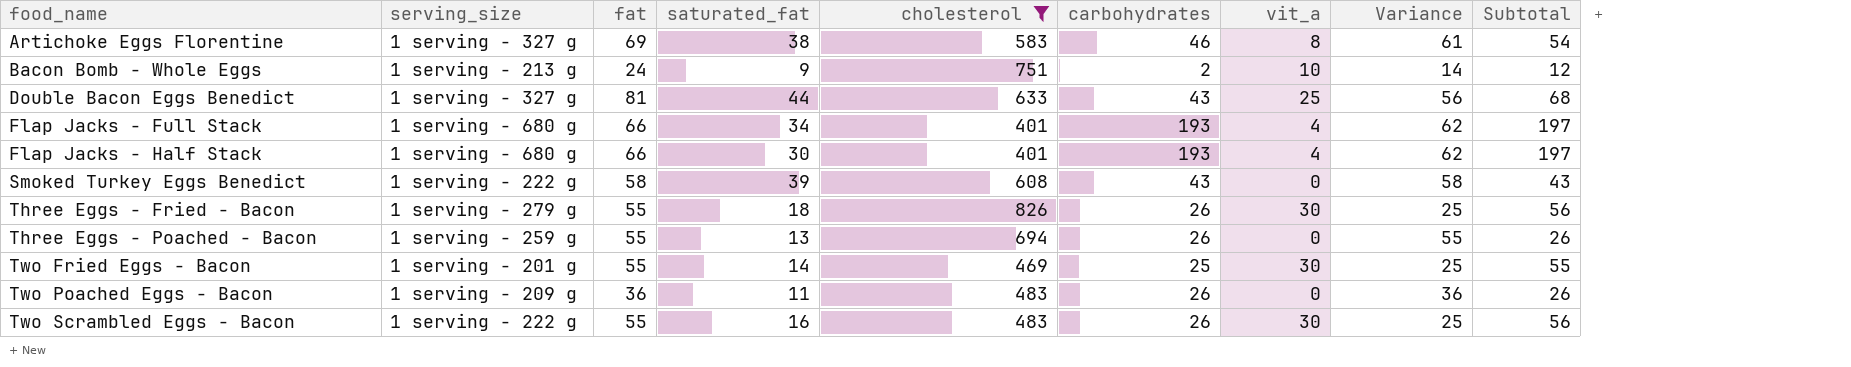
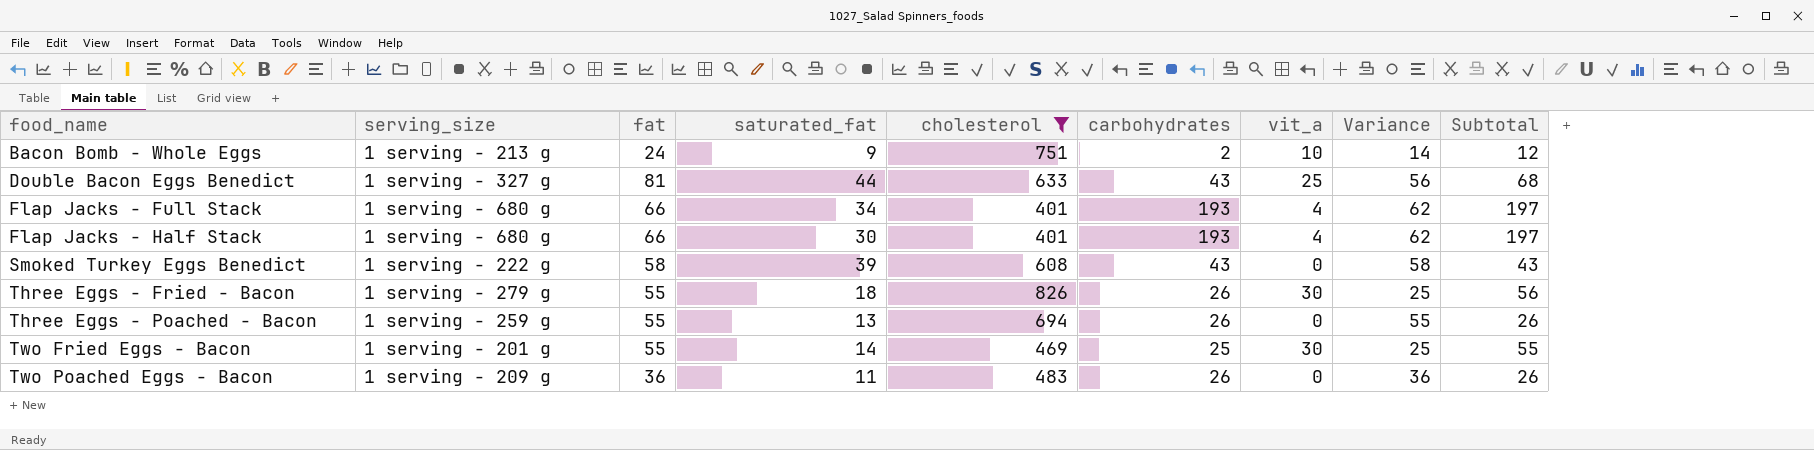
row Artichoke Eggs Florentine: 1 serving - 327 g | 69 | 38 | 583 | 46 | 8 | 61 | 54 -> none
row Two Scrambled Eggs - Bacon: 1 serving - 222 g | 55 | 16 | 483 | 26 | 30 | 25 | 56 -> none

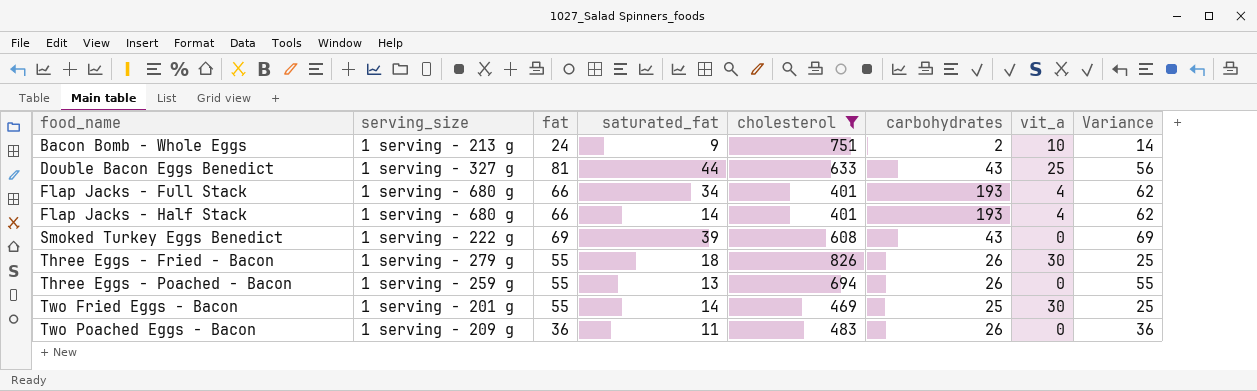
column Subtotal | formula: [carbohydrates] + [vit_a] -> none
Flap Jacks - Half Stack | saturated_fat: 30 -> 14
Smoked Turkey Eggs Benedict | fat: 58 -> 69
Smoked Turkey Eggs Benedict | Variance: 58 -> 69

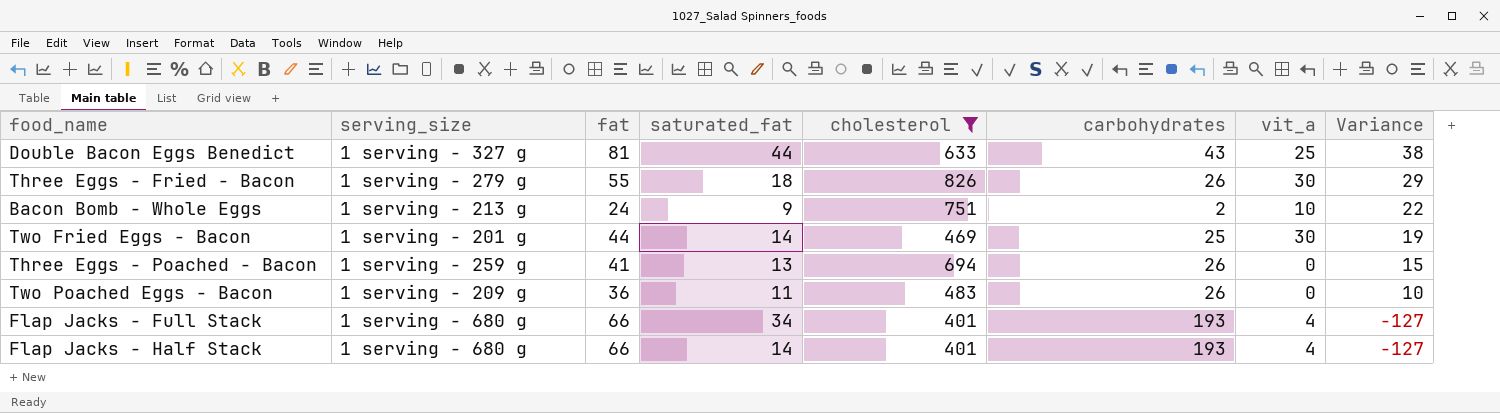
row order: food_name ascending -> Variance descending
column Variance | formula: [fat] - [vit_a] -> [fat] - [carbohydrates]
row Smoked Turkey Eggs Benedict: 1 serving - 222 g | 69 | 39 | 608 | 43 | 0 | 69 -> none
Two Fried Eggs - Bacon | fat: 55 -> 44
Three Eggs - Poached - Bacon | fat: 55 -> 41

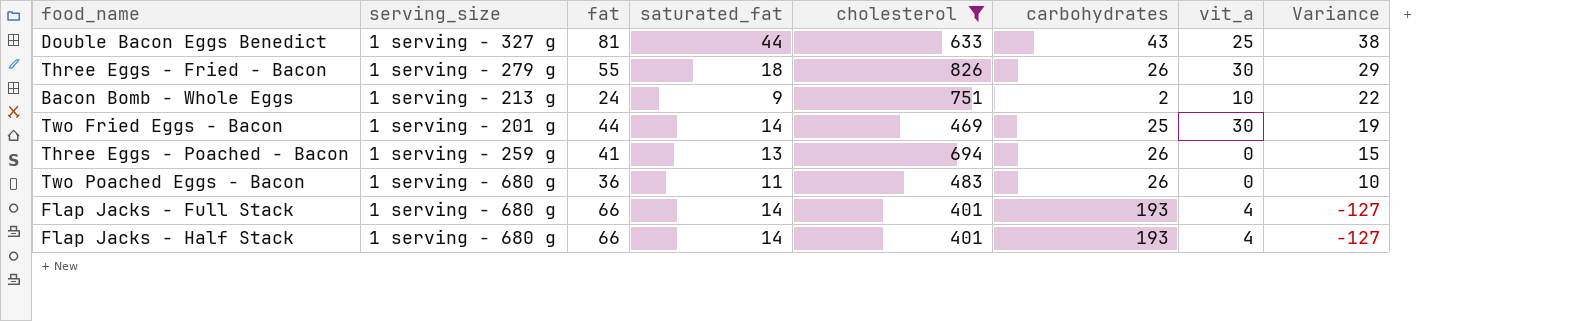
Two Poached Eggs - Bacon | serving_size: 1 serving - 209 g -> 1 serving - 680 g
Flap Jacks - Full Stack | saturated_fat: 34 -> 14

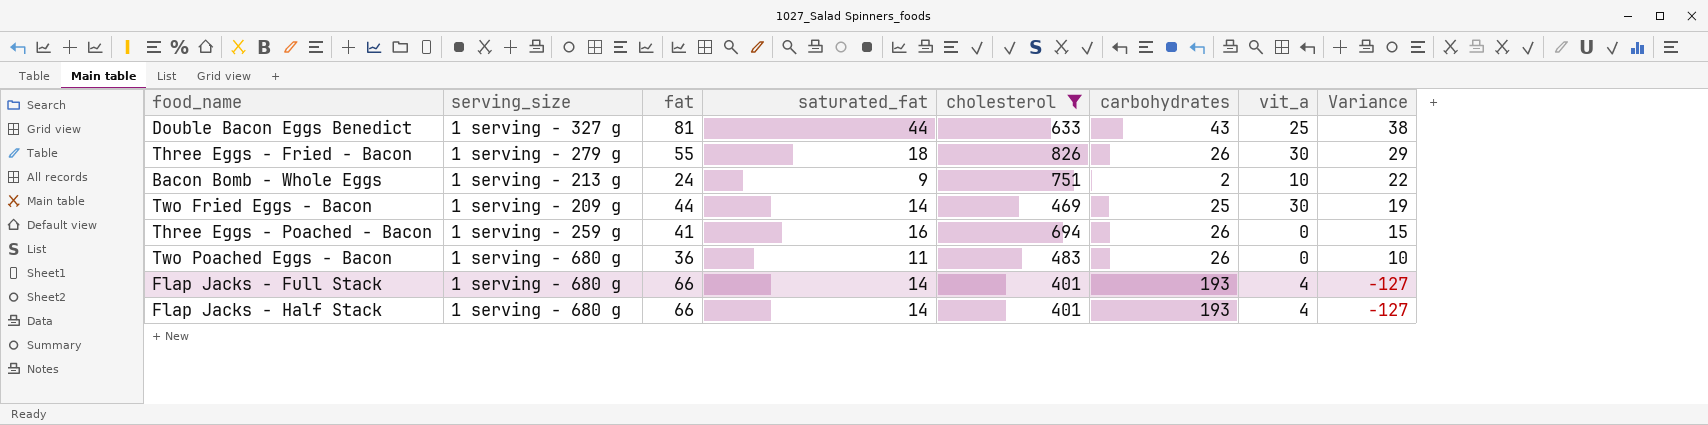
Two Fried Eggs - Bacon | serving_size: 1 serving - 201 g -> 1 serving - 209 g
Three Eggs - Poached - Bacon | saturated_fat: 13 -> 16

